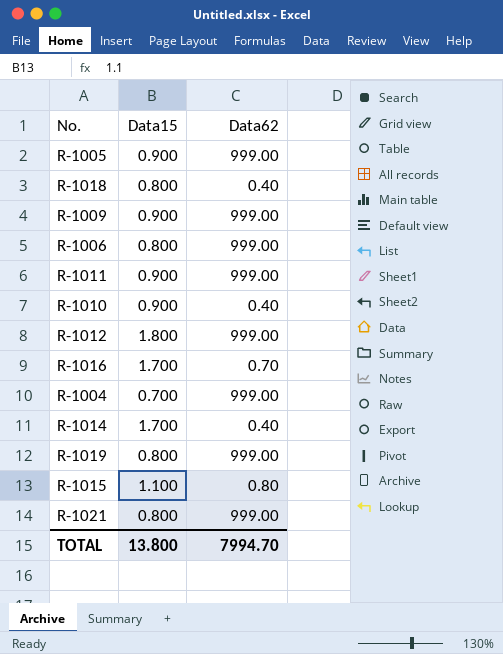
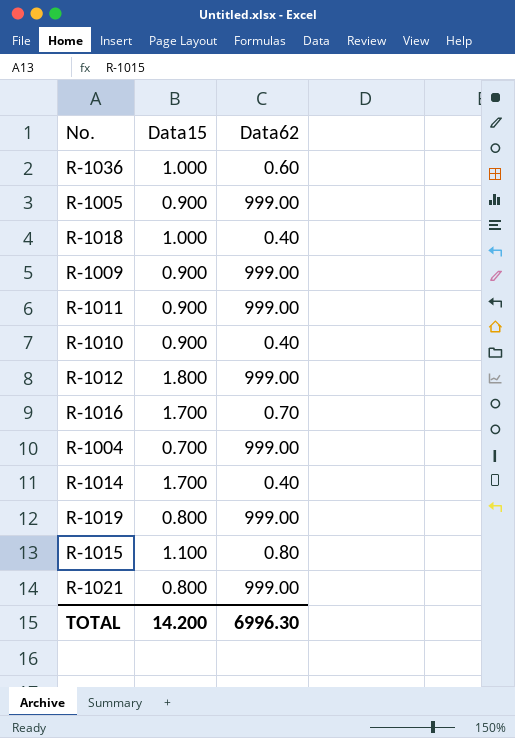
row R-1006: 0.800 | 999.00 -> none
row R-1036: none -> 1.000 | 0.60
R-1018 | Data15: 0.800 -> 1.000
TOTAL | Data15: 13.800 -> 14.200
TOTAL | Data62: 7994.70 -> 6996.30

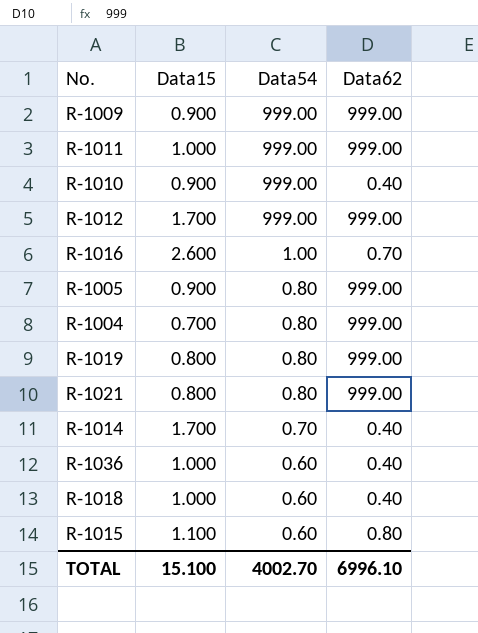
row order: none -> Data54 descending
column Data54 | position: none -> 3
R-1011 | Data15: 0.900 -> 1.000
R-1012 | Data15: 1.800 -> 1.700
R-1016 | Data15: 1.700 -> 2.600
R-1036 | Data62: 0.60 -> 0.40
TOTAL | Data15: 14.200 -> 15.100
TOTAL | Data62: 6996.30 -> 6996.10

